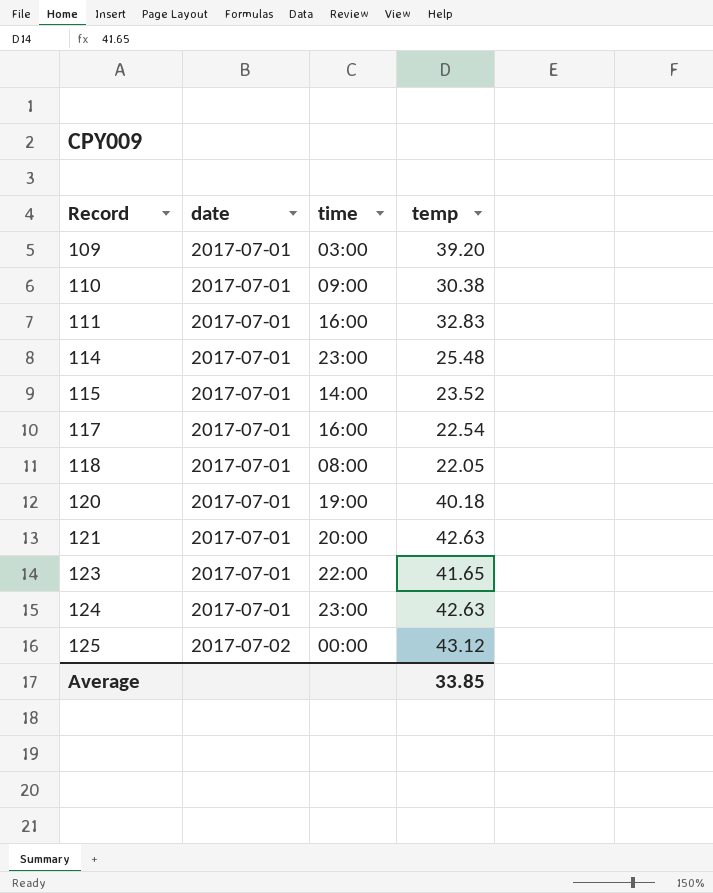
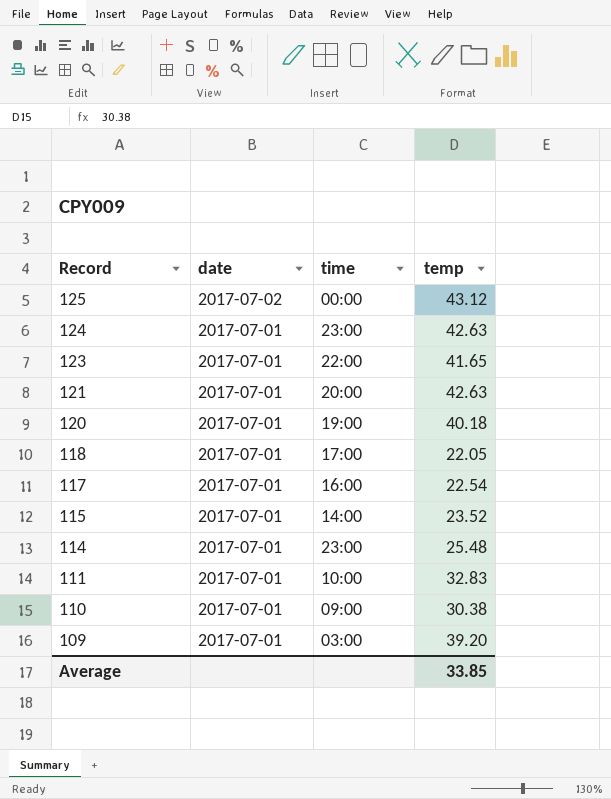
row order: Record ascending -> Record descending
118 | time: 08:00 -> 17:00
111 | time: 16:00 -> 10:00

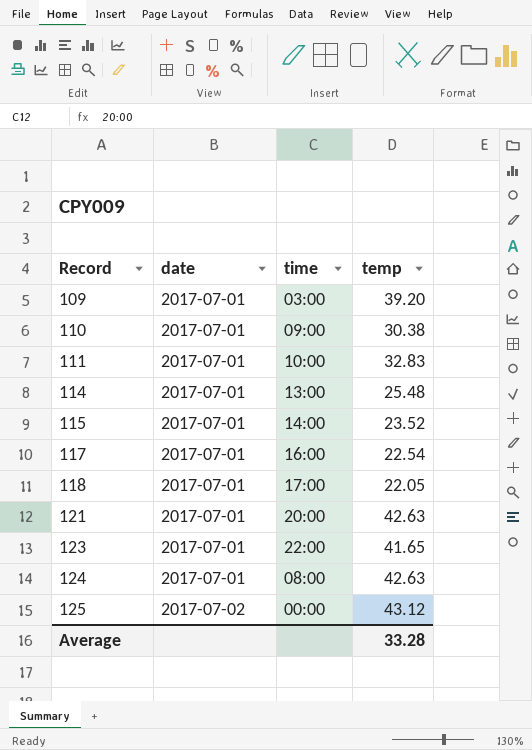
row order: Record descending -> Record ascending
row 120: 2017-07-01 | 19:00 | 40.18 -> none
114 | time: 23:00 -> 13:00
124 | time: 23:00 -> 08:00
Average | temp: 33.85 -> 33.28

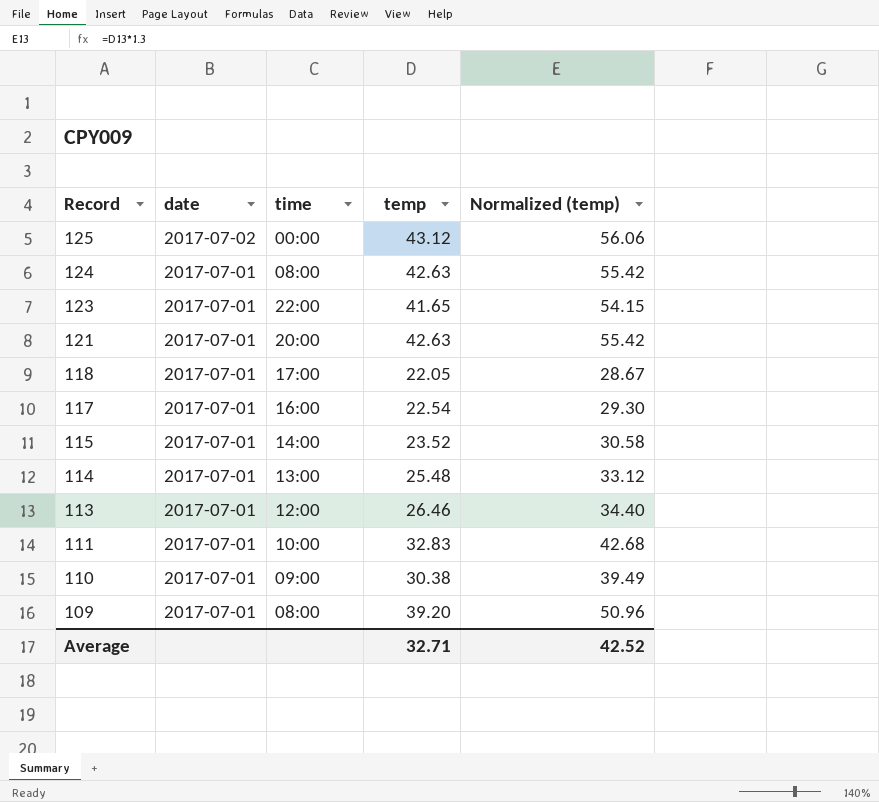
row order: Record ascending -> Record descending
column Normalized (temp) | formula: none -> [temp] * 1.3
row 113: none -> 2017-07-01 | 12:00 | 26.46 | 34.40
109 | time: 03:00 -> 08:00
Average | temp: 33.28 -> 32.71

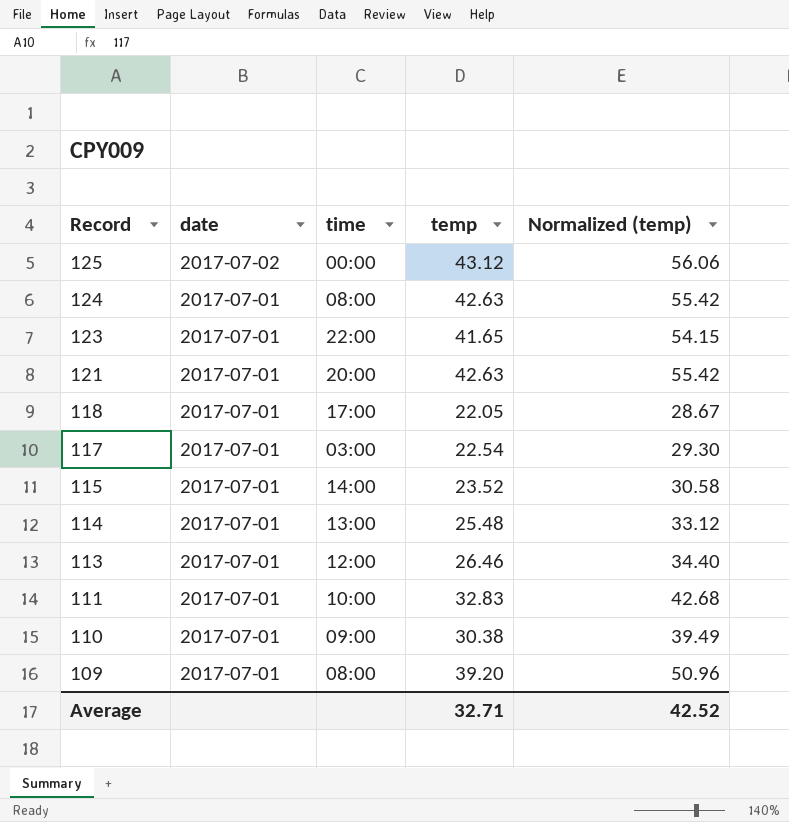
117 | time: 16:00 -> 03:00

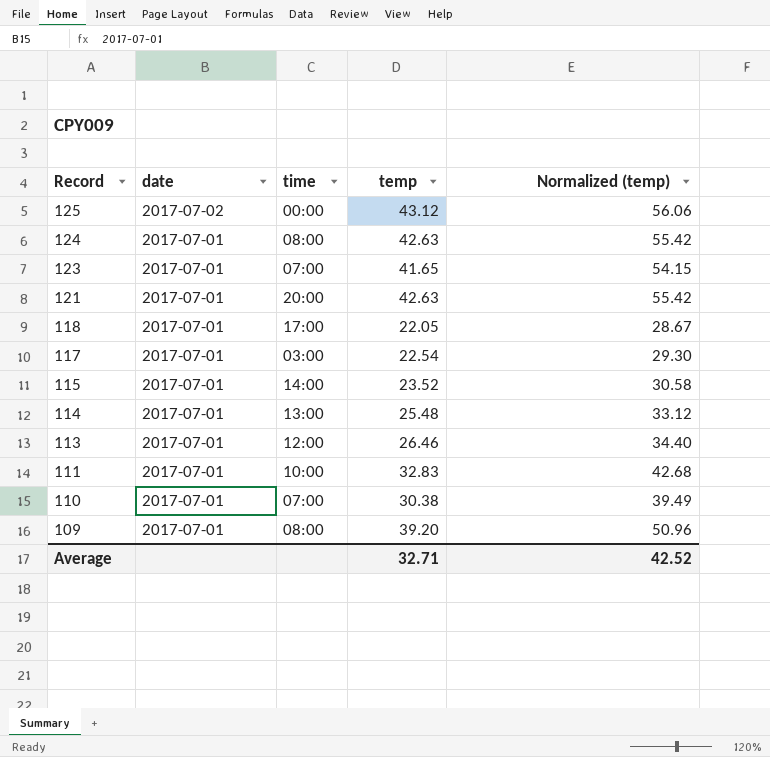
123 | time: 22:00 -> 07:00
110 | time: 09:00 -> 07:00

